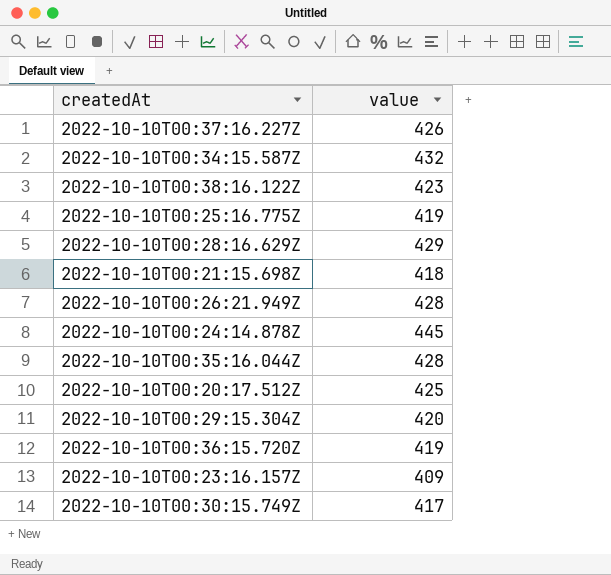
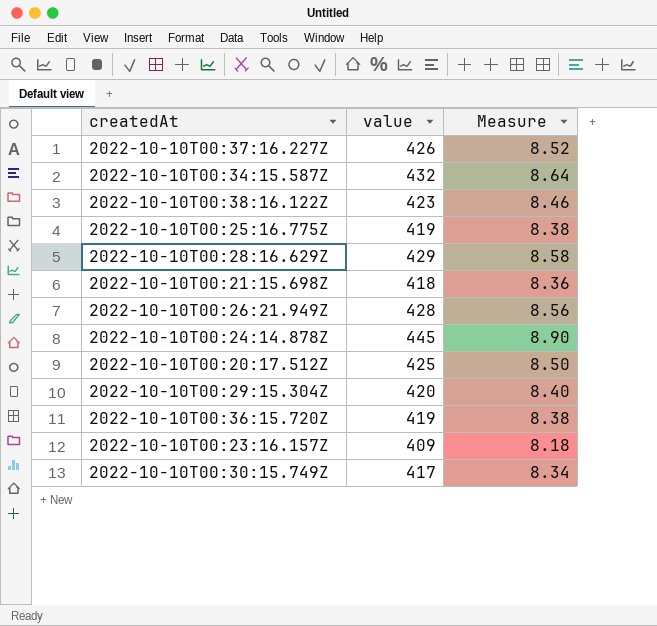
column Measure | formula: none -> [value] * 0.02
row 2022-10-10T00:35:16.044Z: 428 -> none

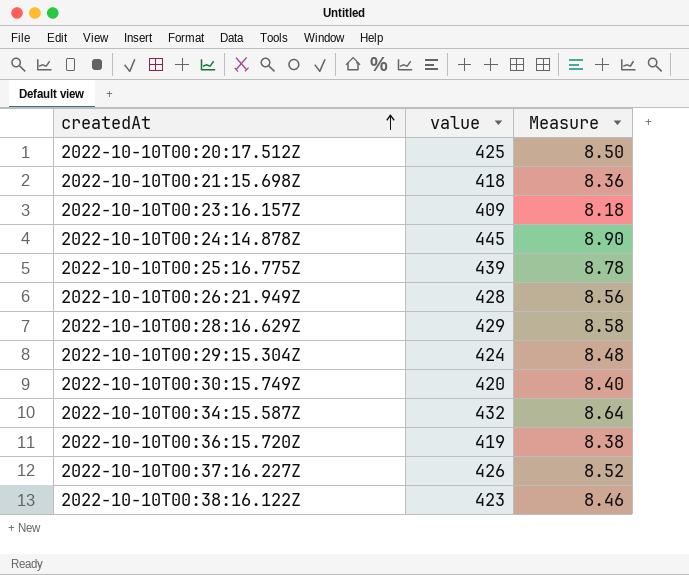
row order: none -> createdAt ascending
2022-10-10T00:25:16.775Z | value: 419 -> 439
2022-10-10T00:25:16.775Z | Measure: 8.38 -> 8.78
2022-10-10T00:29:15.304Z | value: 420 -> 424
2022-10-10T00:29:15.304Z | Measure: 8.40 -> 8.48
2022-10-10T00:30:15.749Z | value: 417 -> 420
2022-10-10T00:30:15.749Z | Measure: 8.34 -> 8.40

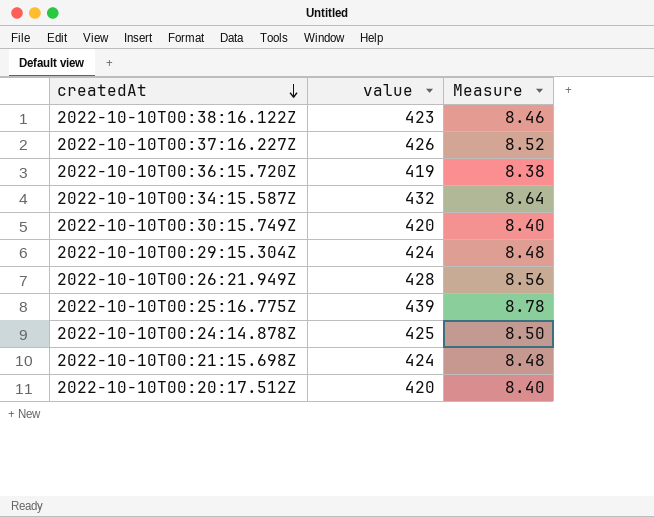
row order: createdAt ascending -> createdAt descending
row 2022-10-10T00:23:16.157Z: 409 | 8.18 -> none
row 2022-10-10T00:28:16.629Z: 429 | 8.58 -> none
2022-10-10T00:24:14.878Z | value: 445 -> 425
2022-10-10T00:24:14.878Z | Measure: 8.90 -> 8.50
2022-10-10T00:21:15.698Z | value: 418 -> 424
2022-10-10T00:21:15.698Z | Measure: 8.36 -> 8.48
2022-10-10T00:20:17.512Z | value: 425 -> 420
2022-10-10T00:20:17.512Z | Measure: 8.50 -> 8.40

